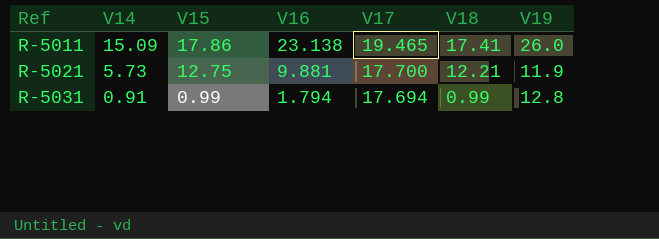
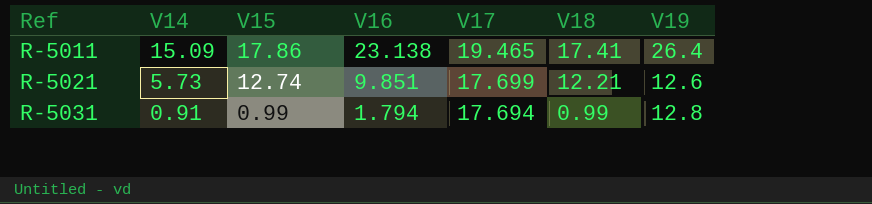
R-5011 | V19: 26.0 -> 26.4
R-5021 | V15: 12.75 -> 12.74
R-5021 | V16: 9.881 -> 9.851
R-5021 | V17: 17.700 -> 17.699
R-5021 | V19: 11.9 -> 12.6

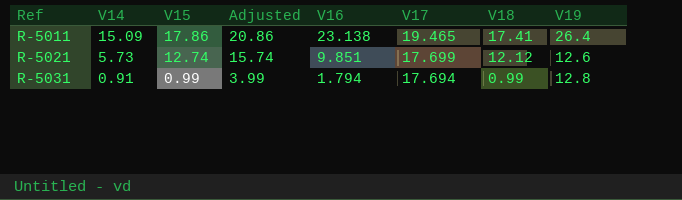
column Adjusted | formula: none -> [V15] + 3
R-5021 | V18: 12.21 -> 12.12

